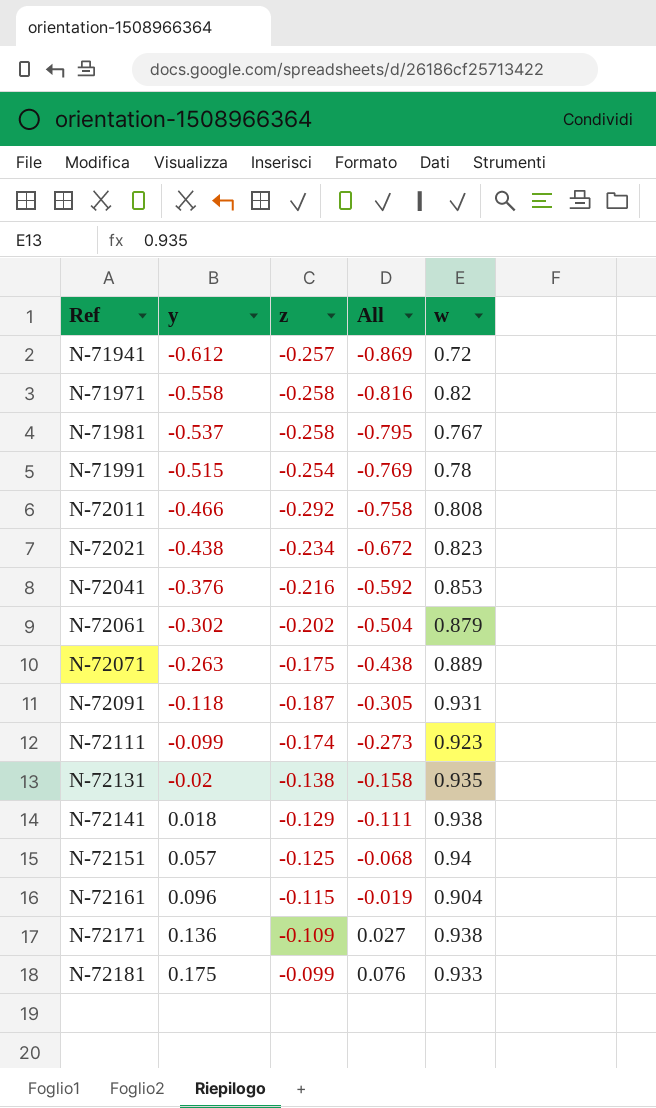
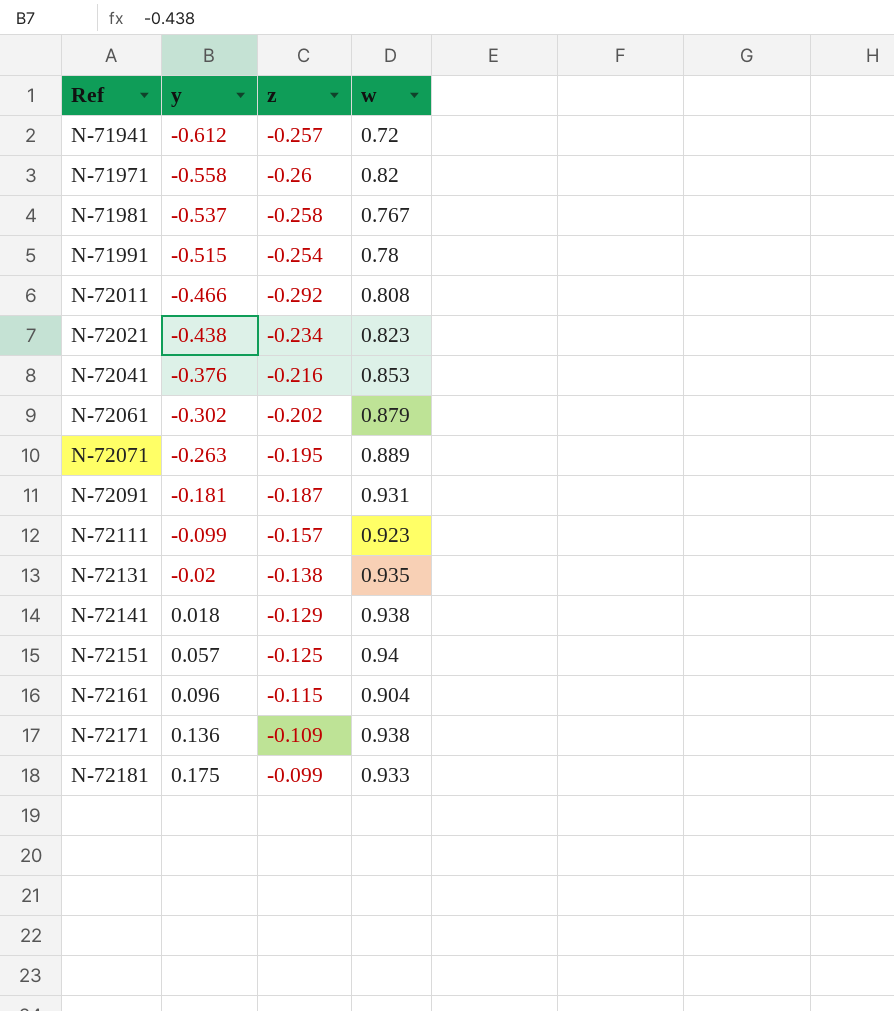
column All | formula: [y] + [z] -> none
N-71971 | z: -0.258 -> -0.26
N-72071 | z: -0.175 -> -0.195
N-72091 | y: -0.118 -> -0.181
N-72111 | z: -0.174 -> -0.157

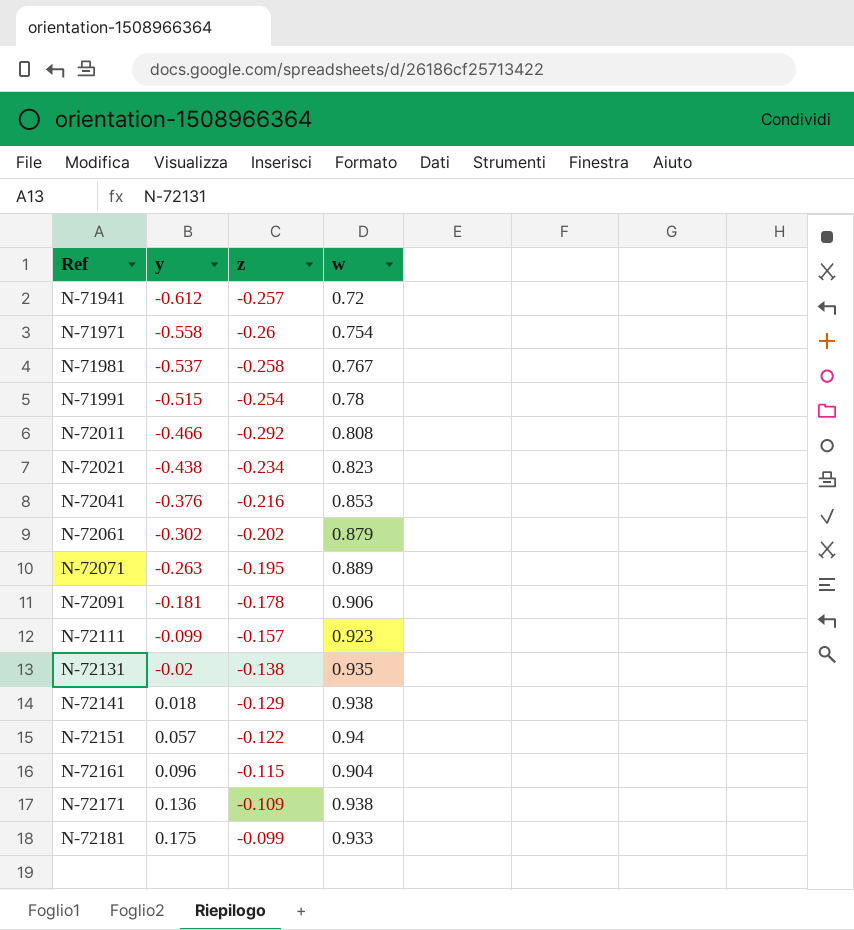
N-71971 | w: 0.82 -> 0.754
N-72091 | z: -0.187 -> -0.178
N-72091 | w: 0.931 -> 0.906
N-72151 | z: -0.125 -> -0.122

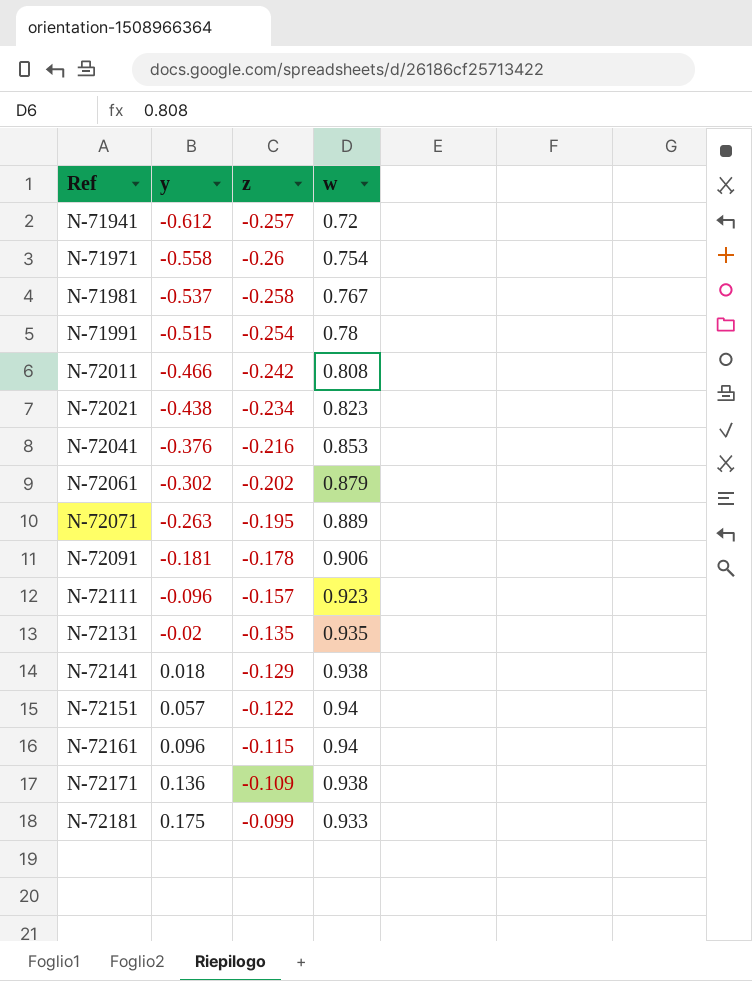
N-72011 | z: -0.292 -> -0.242
N-72111 | y: -0.099 -> -0.096
N-72131 | z: -0.138 -> -0.135
N-72161 | w: 0.904 -> 0.94

